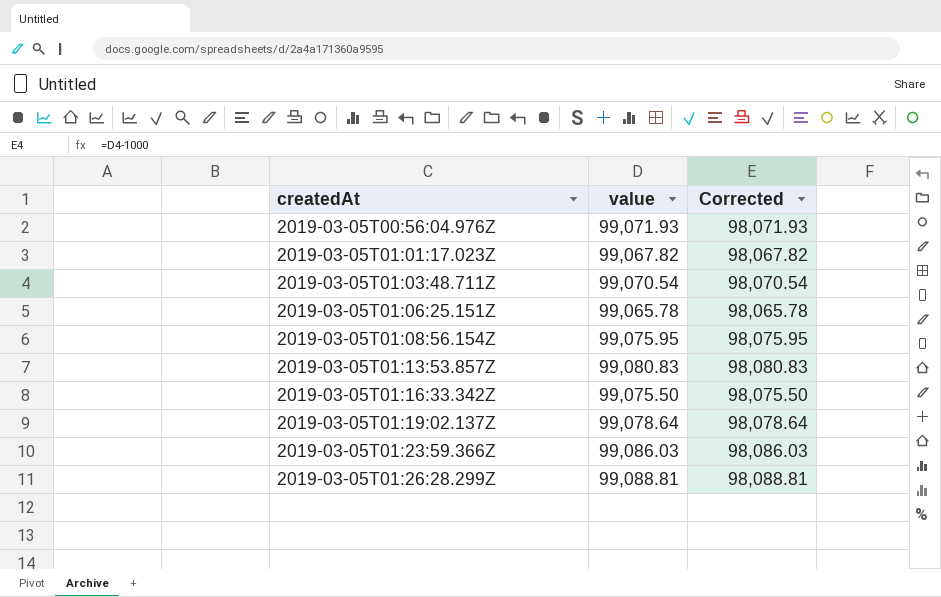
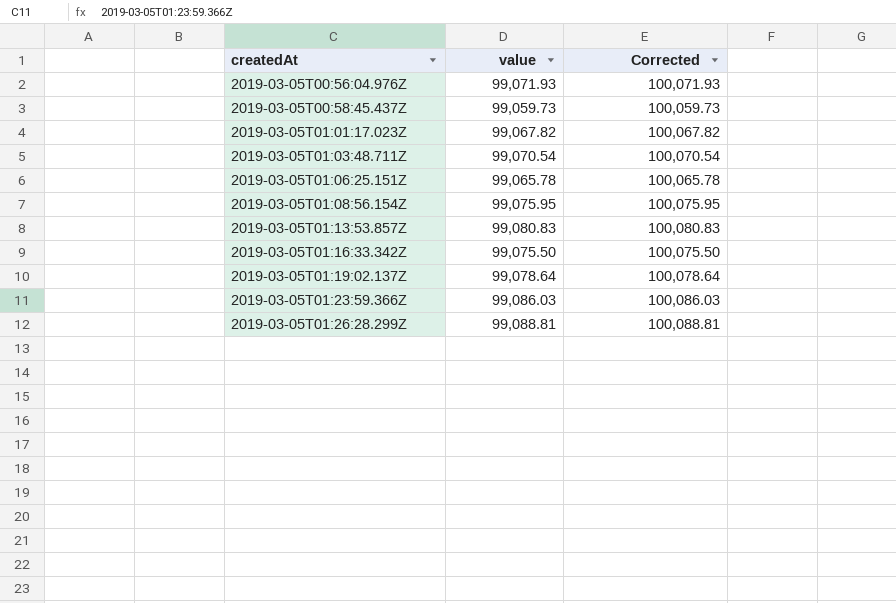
column Corrected | formula: [value] - 1000 -> [value] + 1000
row 2019-03-05T00:58:45.437Z: none -> 99,059.73 | 100,059.73

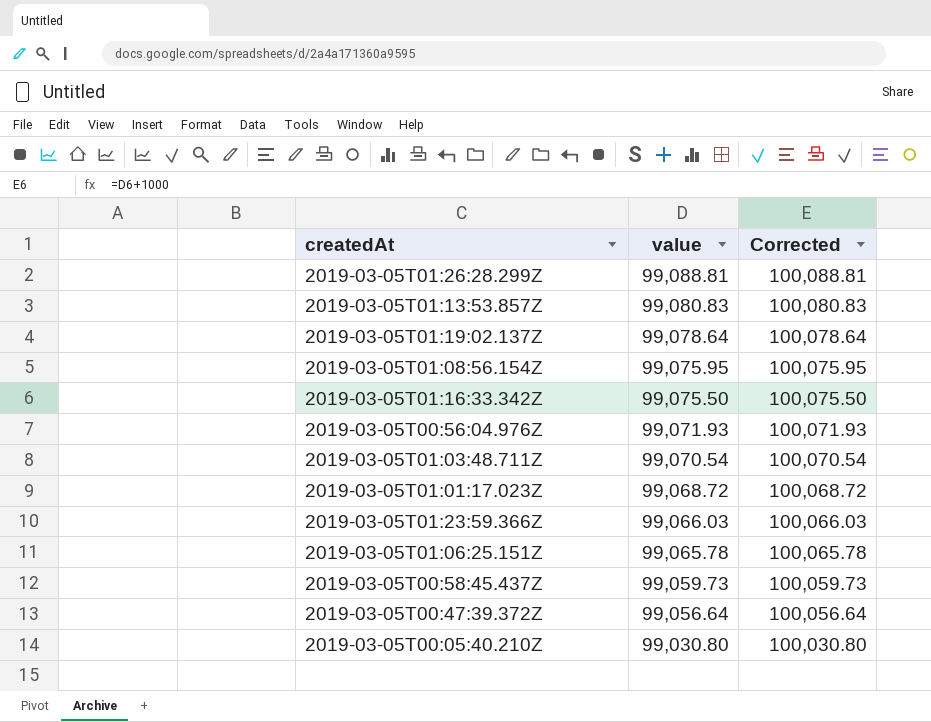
row order: createdAt ascending -> value descending
2019-03-05T01:01:17.023Z | value: 99,067.82 -> 99,068.72
2019-03-05T01:01:17.023Z | Corrected: 100,067.82 -> 100,068.72
2019-03-05T01:23:59.366Z | value: 99,086.03 -> 99,066.03
2019-03-05T01:23:59.366Z | Corrected: 100,086.03 -> 100,066.03
row 2019-03-05T00:47:39.372Z: none -> 99,056.64 | 100,056.64
row 2019-03-05T00:05:40.210Z: none -> 99,030.80 | 100,030.80

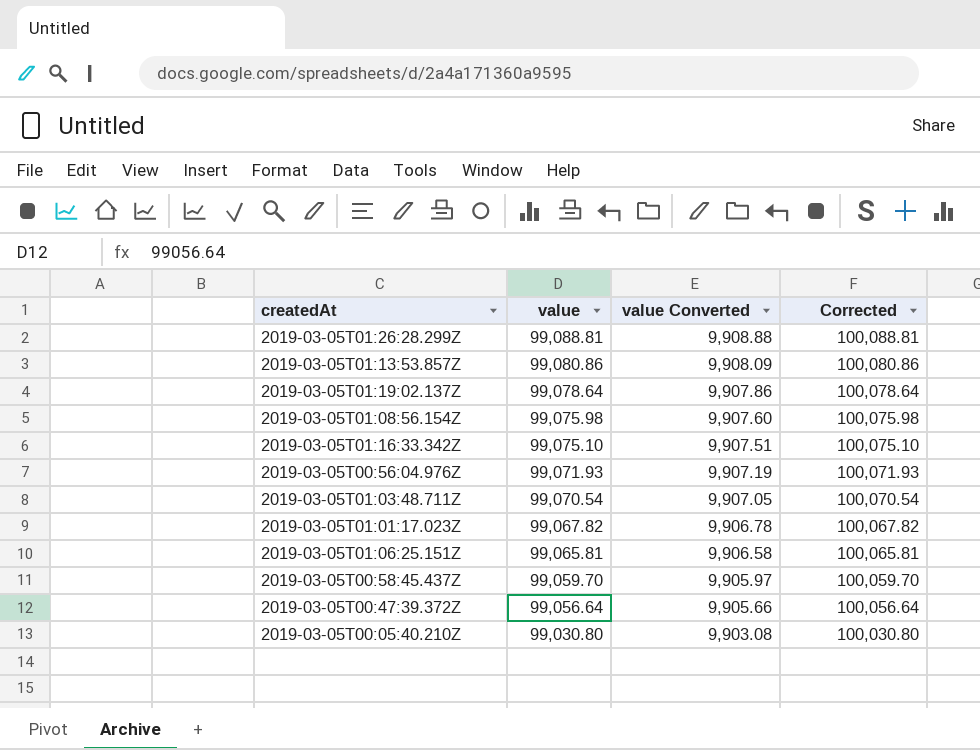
column value Converted | formula: none -> [value] * 0.1
row 2019-03-05T01:23:59.366Z: 99,066.03 | 100,066.03 -> none
2019-03-05T01:13:53.857Z | value: 99,080.83 -> 99,080.86
2019-03-05T01:13:53.857Z | Corrected: 100,080.83 -> 100,080.86
2019-03-05T01:08:56.154Z | value: 99,075.95 -> 99,075.98
2019-03-05T01:08:56.154Z | Corrected: 100,075.95 -> 100,075.98
2019-03-05T01:16:33.342Z | value: 99,075.50 -> 99,075.10
2019-03-05T01:16:33.342Z | Corrected: 100,075.50 -> 100,075.10
2019-03-05T01:01:17.023Z | value: 99,068.72 -> 99,067.82
2019-03-05T01:01:17.023Z | Corrected: 100,068.72 -> 100,067.82
2019-03-05T01:06:25.151Z | value: 99,065.78 -> 99,065.81
2019-03-05T01:06:25.151Z | Corrected: 100,065.78 -> 100,065.81
2019-03-05T00:58:45.437Z | value: 99,059.73 -> 99,059.70
2019-03-05T00:58:45.437Z | Corrected: 100,059.73 -> 100,059.70

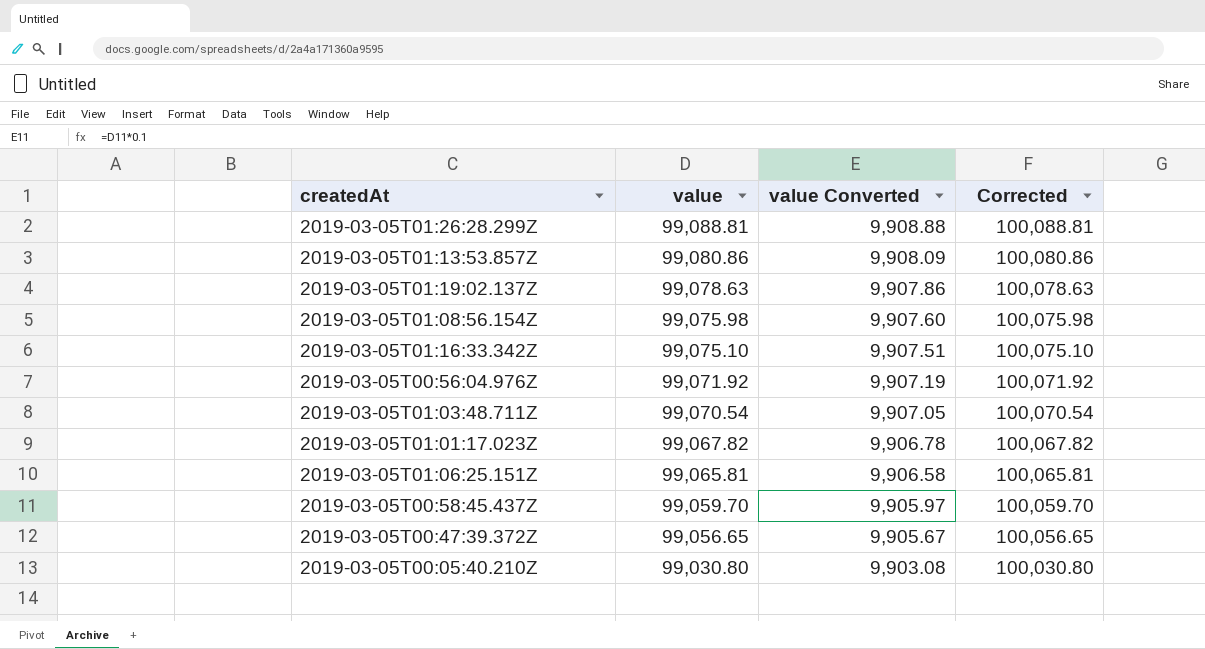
2019-03-05T01:19:02.137Z | value: 99,078.64 -> 99,078.63
2019-03-05T01:19:02.137Z | Corrected: 100,078.64 -> 100,078.63
2019-03-05T00:56:04.976Z | value: 99,071.93 -> 99,071.92
2019-03-05T00:56:04.976Z | Corrected: 100,071.93 -> 100,071.92
2019-03-05T00:47:39.372Z | value: 99,056.64 -> 99,056.65
2019-03-05T00:47:39.372Z | value Converted: 9,905.66 -> 9,905.67
2019-03-05T00:47:39.372Z | Corrected: 100,056.64 -> 100,056.65

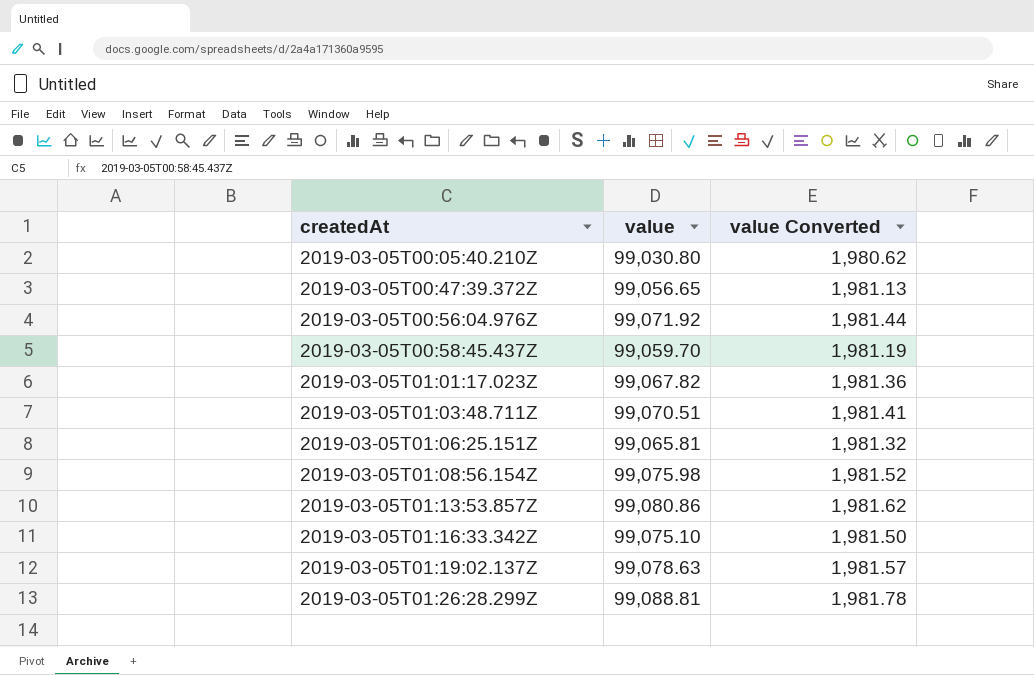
row order: value descending -> createdAt ascending
column Corrected | formula: [value] + 1000 -> none
column value Converted | formula: [value] * 0.1 -> [value] * 0.02
2019-03-05T01:03:48.711Z | value: 99,070.54 -> 99,070.51

